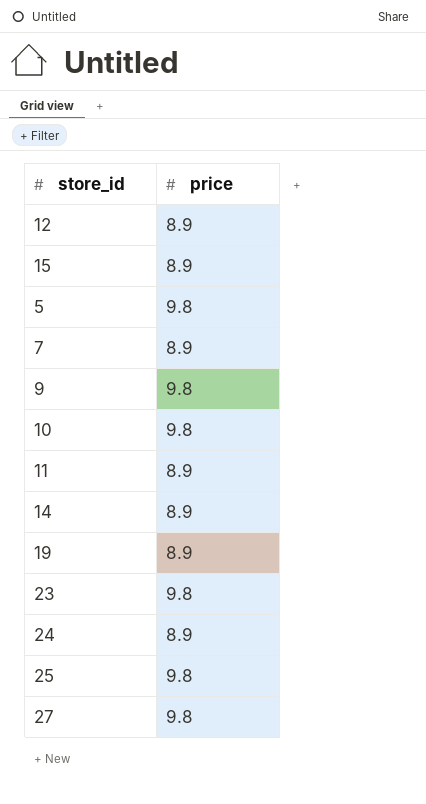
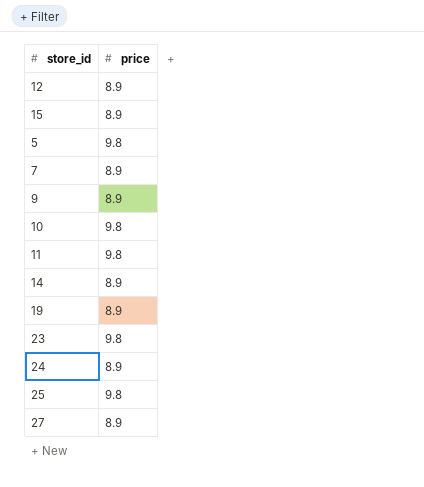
9 | price: 9.8 -> 8.9
11 | price: 8.9 -> 9.8
27 | price: 9.8 -> 8.9

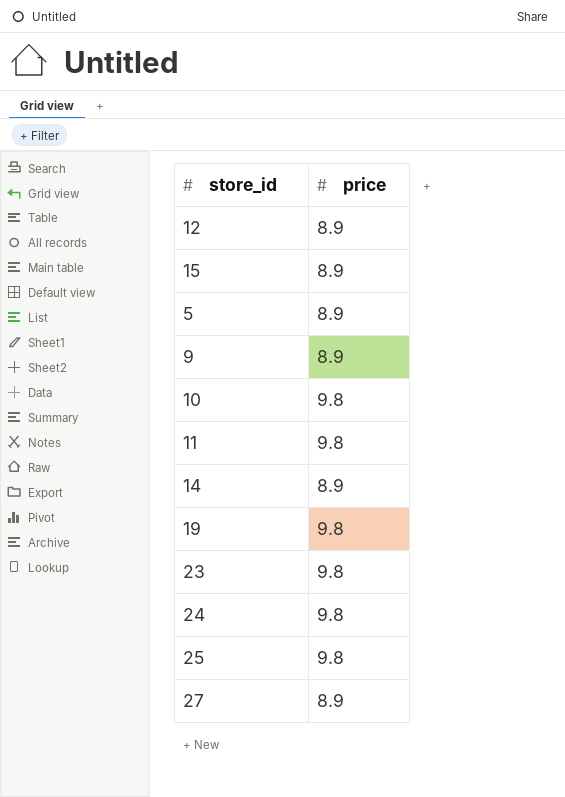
row 7: 8.9 -> none
5 | price: 9.8 -> 8.9
19 | price: 8.9 -> 9.8
24 | price: 8.9 -> 9.8

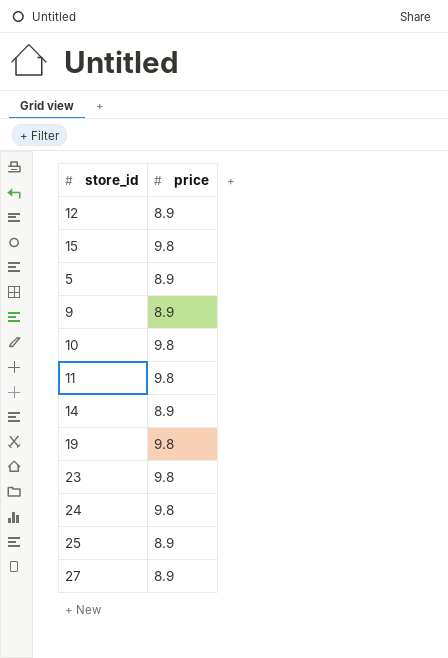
15 | price: 8.9 -> 9.8
25 | price: 9.8 -> 8.9

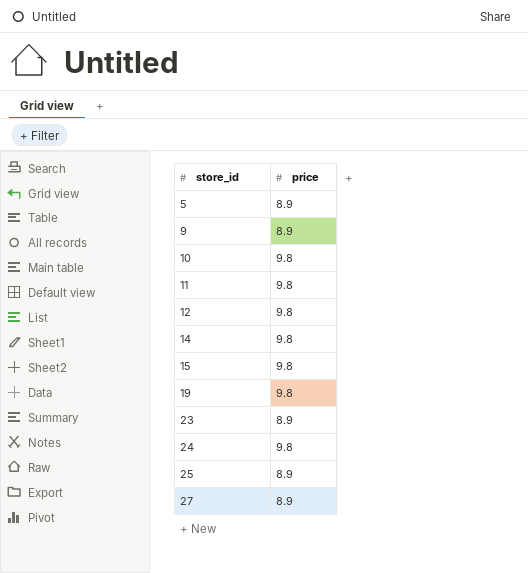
row order: none -> store_id ascending
12 | price: 8.9 -> 9.8
14 | price: 8.9 -> 9.8
23 | price: 9.8 -> 8.9

